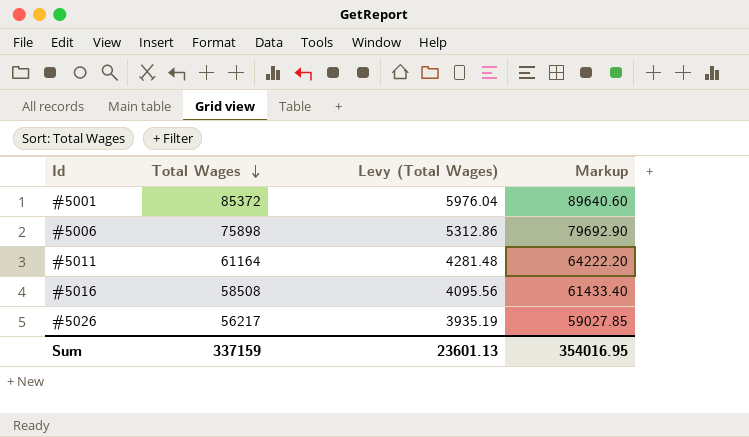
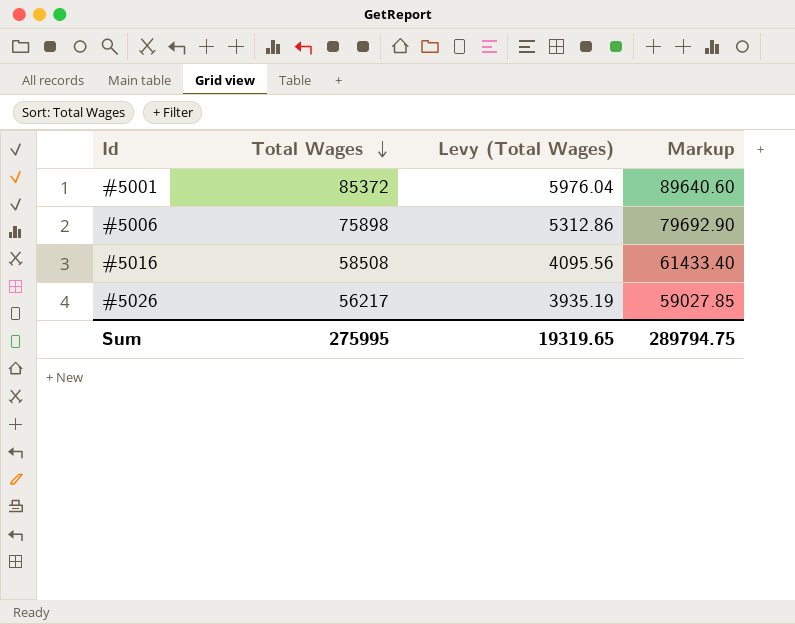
row #5011: 61164 | 4281.48 | 64222.20 -> none
Sum | Total Wages: 337159 -> 275995
Sum | Levy (Total Wages): 23601.13 -> 19319.65
Sum | Markup: 354016.95 -> 289794.75

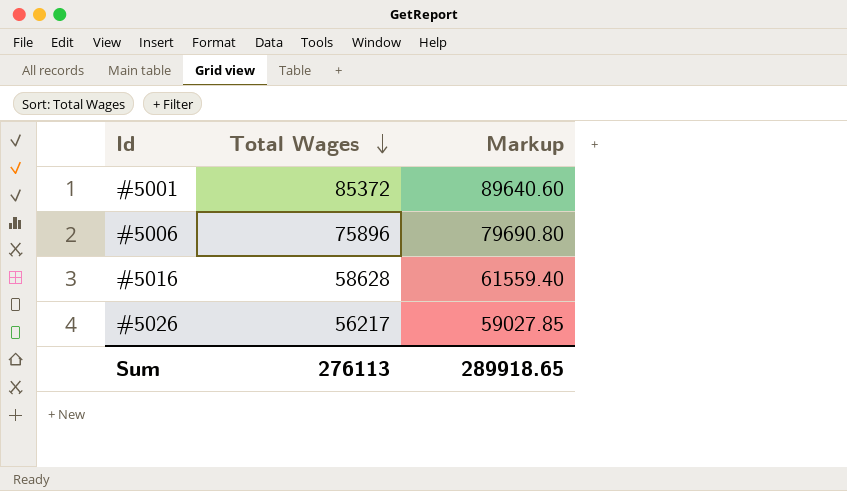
column Levy (Total Wages) | formula: [Total Wages] * 0.07 -> none
#5006 | Total Wages: 75898 -> 75896
#5006 | Markup: 79692.90 -> 79690.80
#5016 | Total Wages: 58508 -> 58628
#5016 | Markup: 61433.40 -> 61559.40
Sum | Total Wages: 275995 -> 276113
Sum | Markup: 289794.75 -> 289918.65

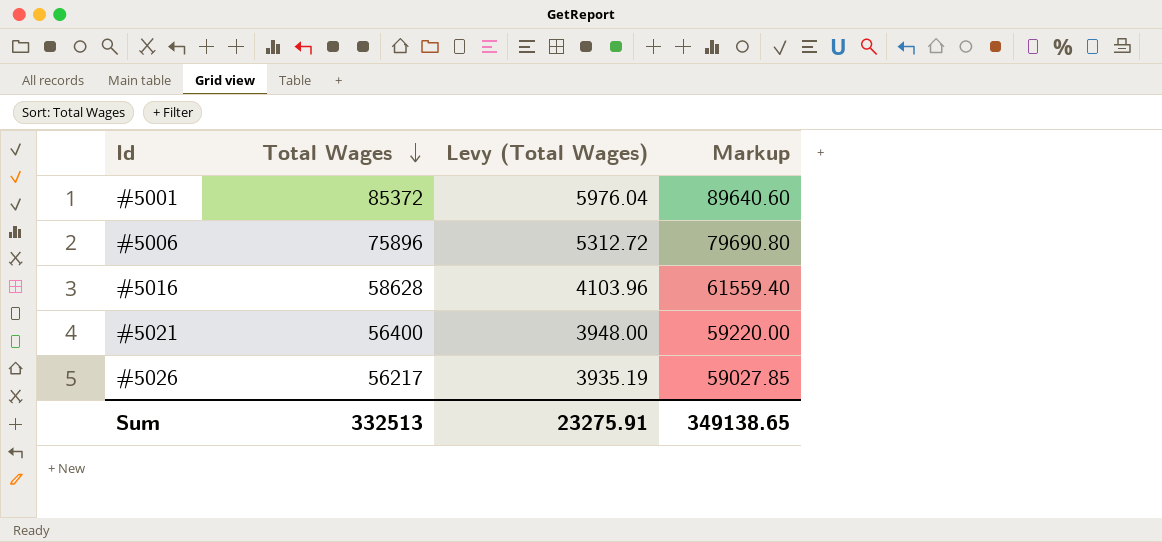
column Levy (Total Wages) | formula: none -> [Total Wages] * 0.07
row #5021: none -> 56400 | 3948.00 | 59220.00
Sum | Total Wages: 276113 -> 332513
Sum | Markup: 289918.65 -> 349138.65

